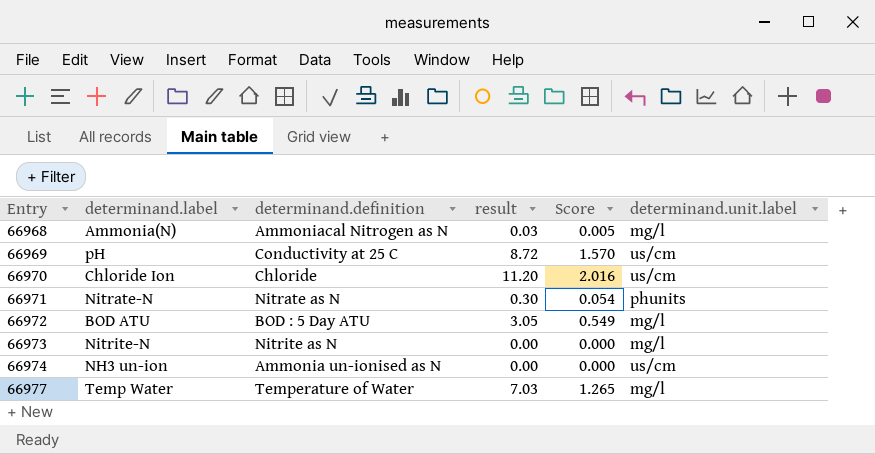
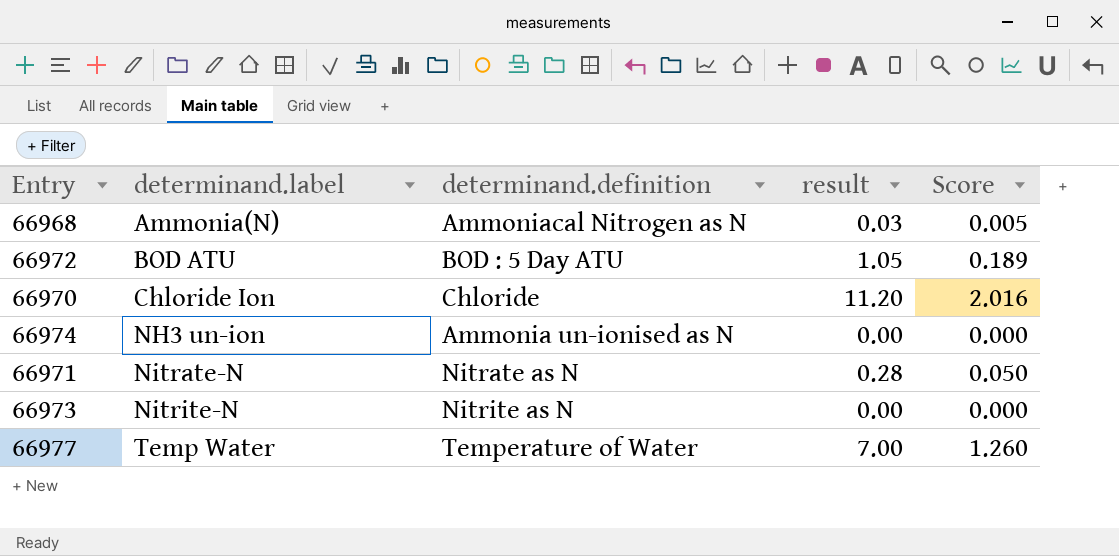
row order: Entry ascending -> determinand.label ascending
column determinand.unit.label | position: 6 -> none
row 66969: pH | Conductivity at 25 C | 8.72 | 1.570 | us/cm -> none
66972 | result: 3.05 -> 1.05
66972 | Score: 0.549 -> 0.189
66971 | result: 0.30 -> 0.28
66971 | Score: 0.054 -> 0.050
66977 | result: 7.03 -> 7.00
66977 | Score: 1.265 -> 1.260

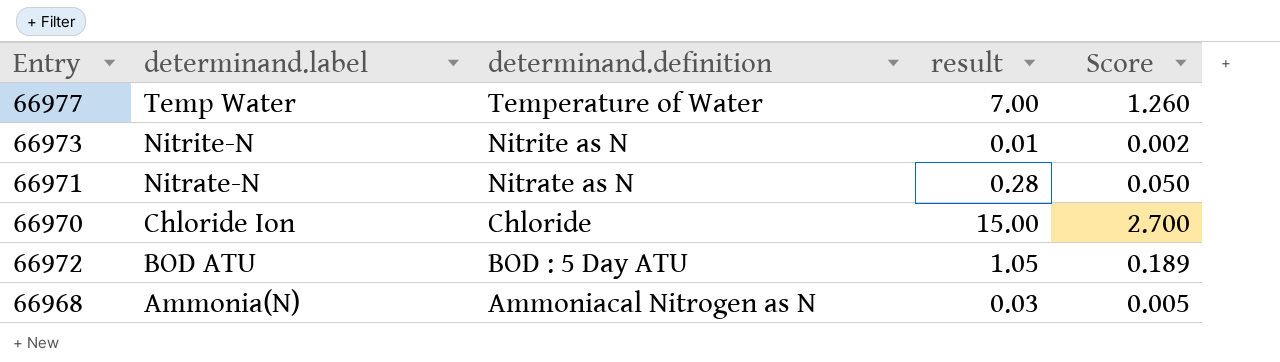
row order: determinand.label ascending -> determinand.label descending
row 66974: NH3 un-ion | Ammonia un-ionised as N | 0.00 | 0.000 -> none
66973 | result: 0.00 -> 0.01
66973 | Score: 0.000 -> 0.002
66970 | result: 11.20 -> 15.00
66970 | Score: 2.016 -> 2.700

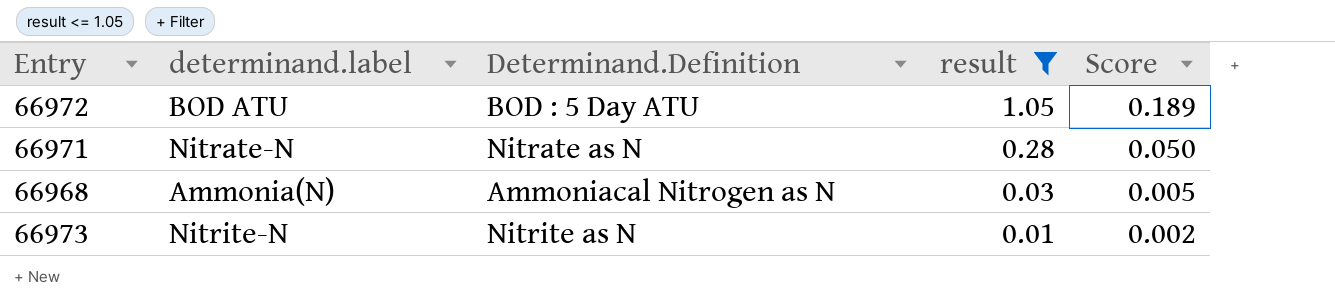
filter: none -> result <= 1.05
row order: determinand.label descending -> result descending
column name: determinand.definition -> Determinand.Definition

